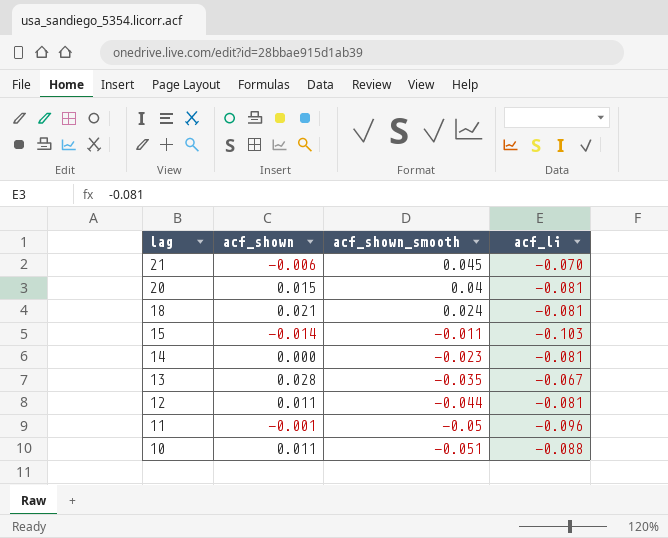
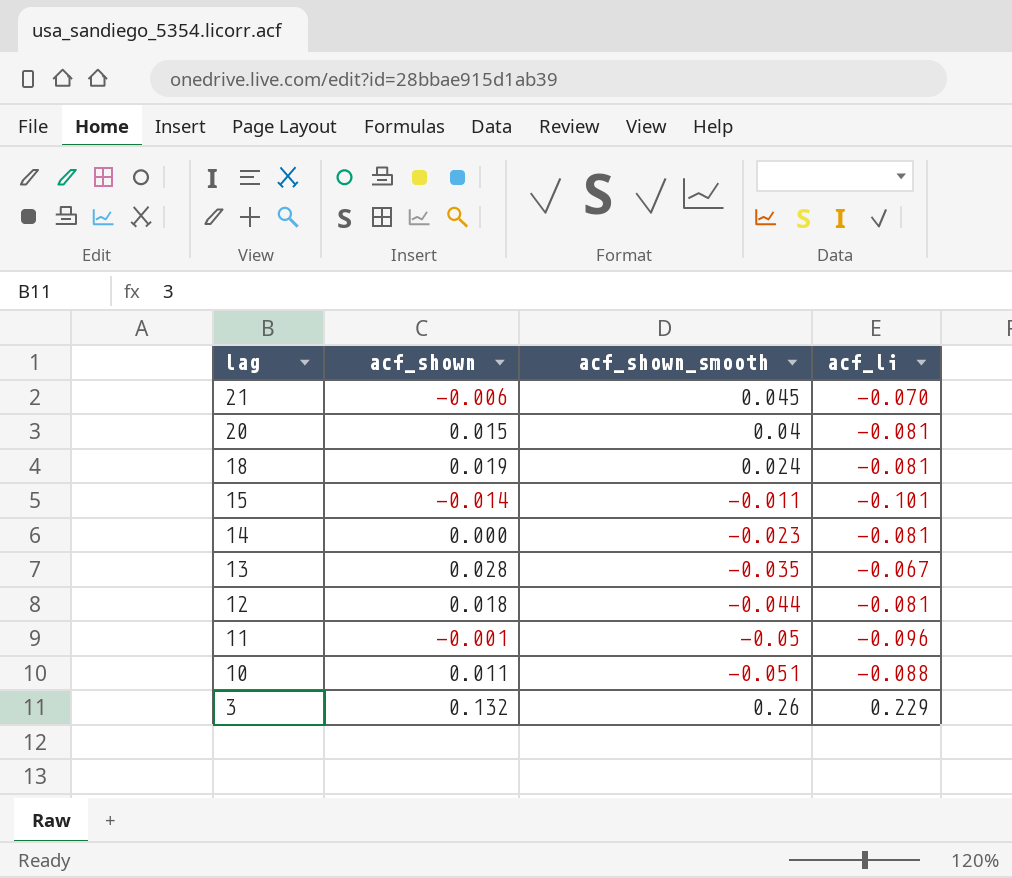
18 | acf_shown: 0.021 -> 0.019
15 | acf_li: -0.103 -> -0.101
12 | acf_shown: 0.011 -> 0.018
row 3: none -> 0.132 | 0.26 | 0.229

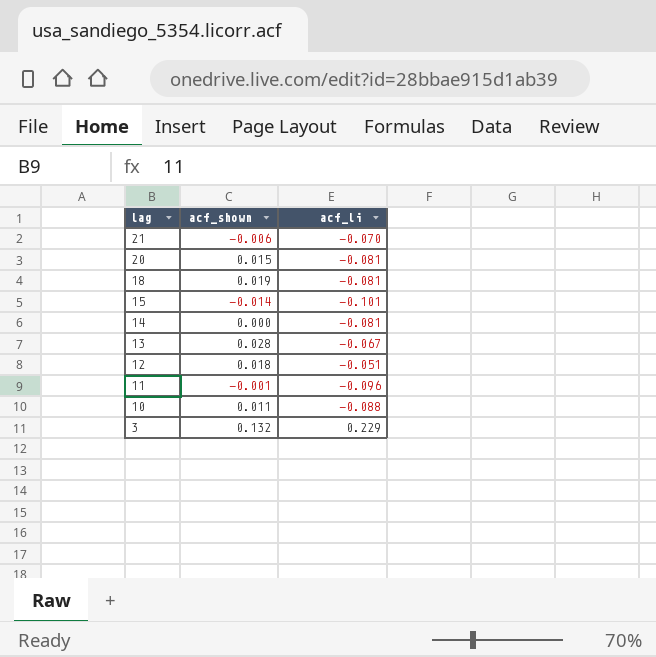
column acf_shown_smooth | position: 3 -> none
12 | acf_li: -0.081 -> -0.051

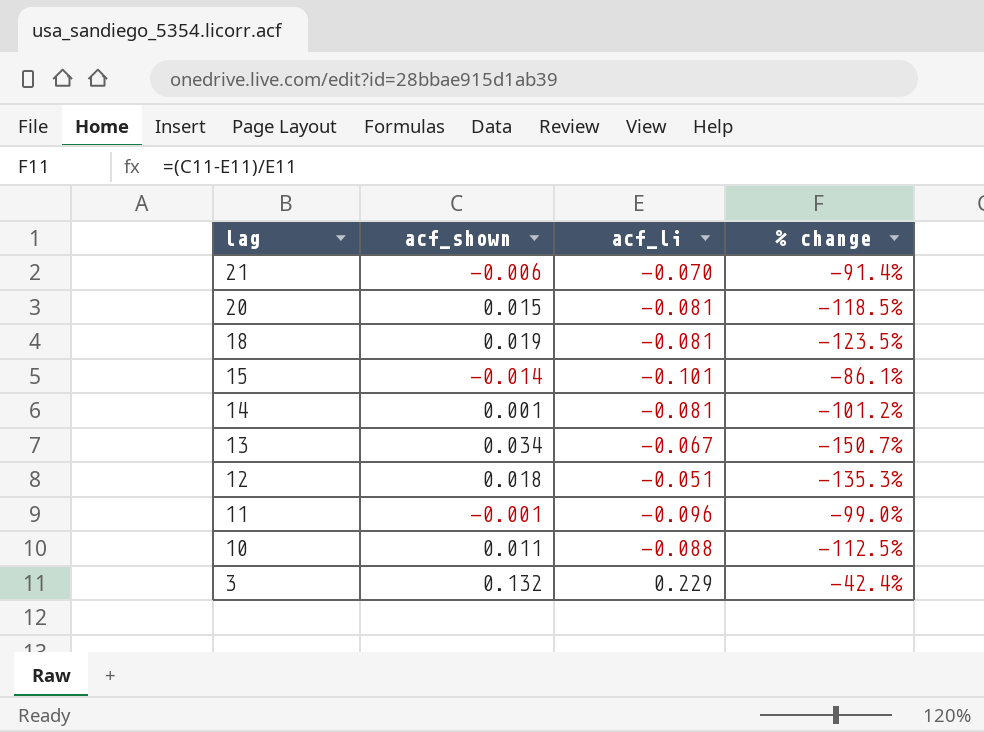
column % change | formula: none -> ([acf_shown] - [acf_li]) / [acf_li]
14 | acf_shown: 0.000 -> 0.001
13 | acf_shown: 0.028 -> 0.034

